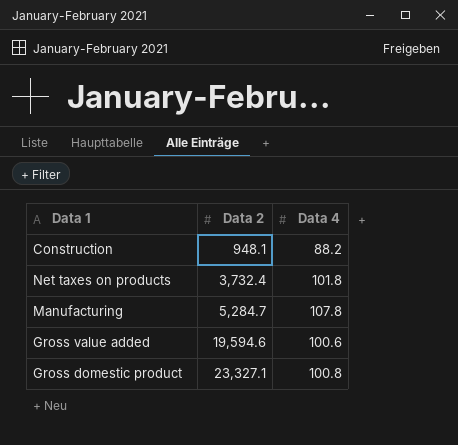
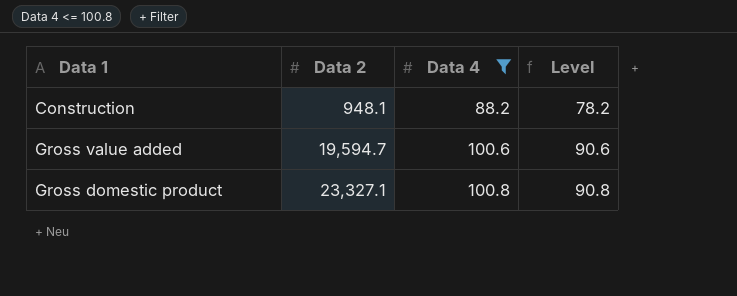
filter: none -> Data 4 <= 100.8
column Level | formula: none -> [Data 4] - 10
Gross value added | Data 2: 19,594.6 -> 19,594.7

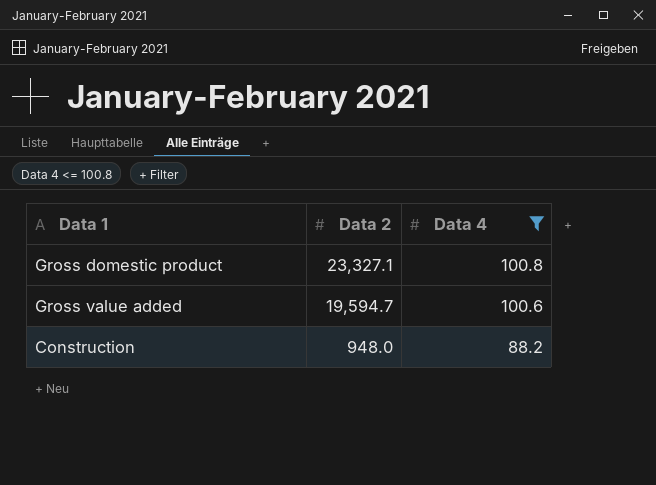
row order: Data 2 ascending -> Data 2 descending
column Level | formula: [Data 4] - 10 -> none
Construction | Data 2: 948.1 -> 948.0

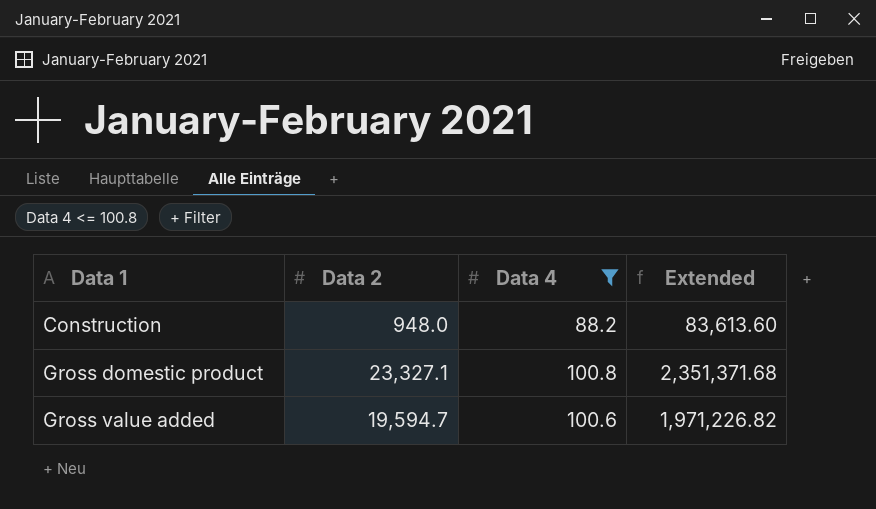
row order: Data 2 descending -> Data 1 ascending
column Extended | formula: none -> [Data 2] * [Data 4]

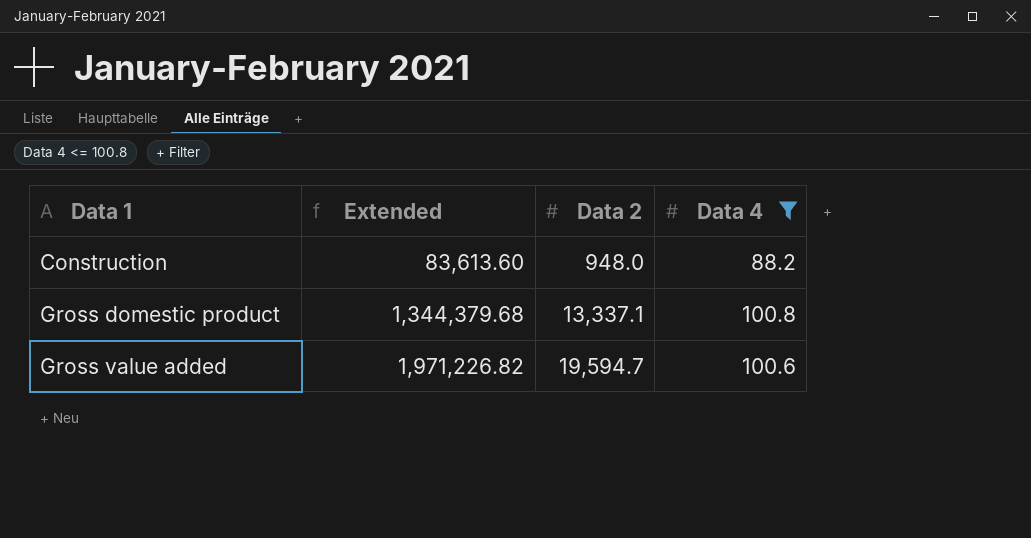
column Extended | position: 4 -> 2
Gross domestic product | Extended: 2,351,371.68 -> 1,344,379.68
Gross domestic product | Data 2: 23,327.1 -> 13,337.1

